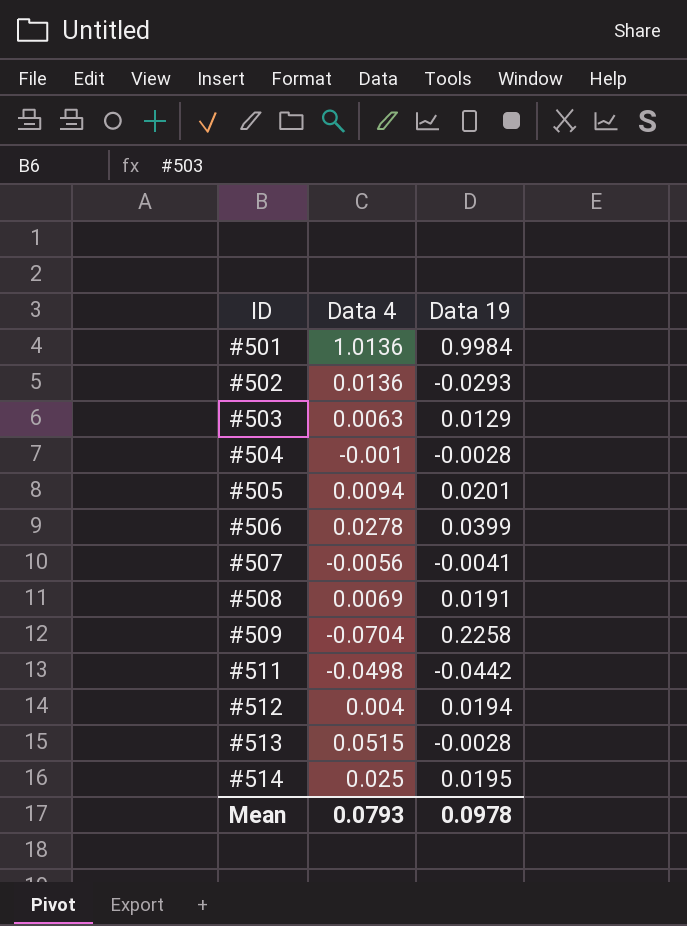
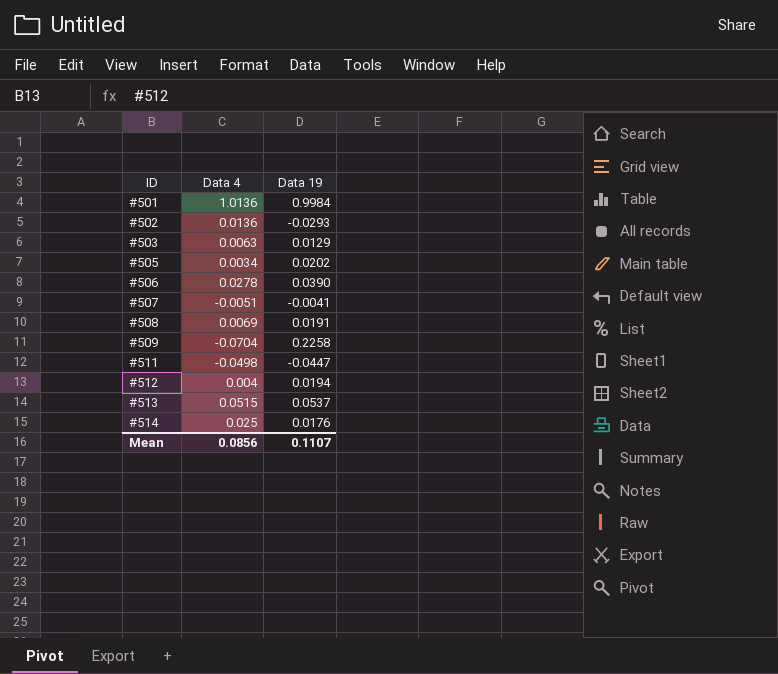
row #504: -0.001 | -0.0028 -> none
#505 | Data 4: 0.0094 -> 0.0034
#505 | Data 19: 0.0201 -> 0.0202
#506 | Data 19: 0.0399 -> 0.0390
#507 | Data 4: -0.0056 -> -0.0051
#511 | Data 19: -0.0442 -> -0.0447
#513 | Data 19: -0.0028 -> 0.0537
#514 | Data 19: 0.0195 -> 0.0176
Mean | Data 4: 0.0793 -> 0.0856
Mean | Data 19: 0.0978 -> 0.1107

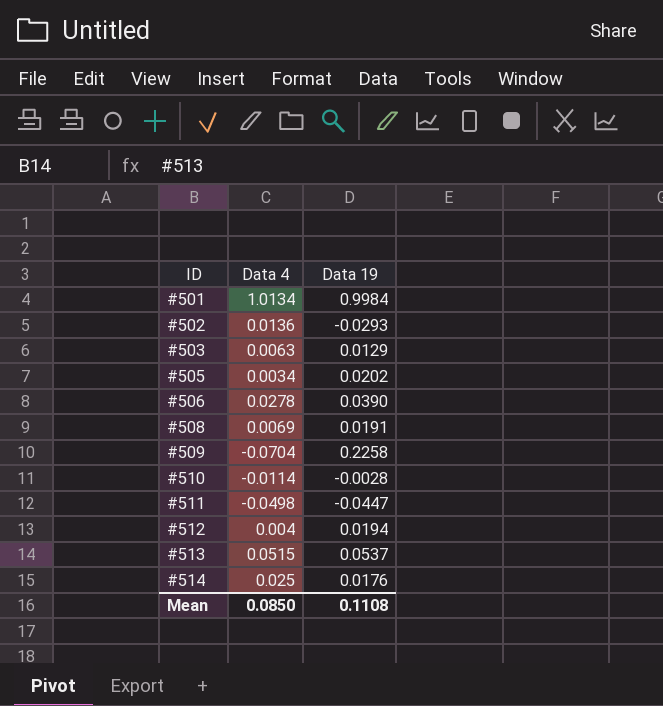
row #507: -0.0051 | -0.0041 -> none
#501 | Data 4: 1.0136 -> 1.0134
row #510: none -> -0.0114 | -0.0028
Mean | Data 4: 0.0856 -> 0.0850
Mean | Data 19: 0.1107 -> 0.1108

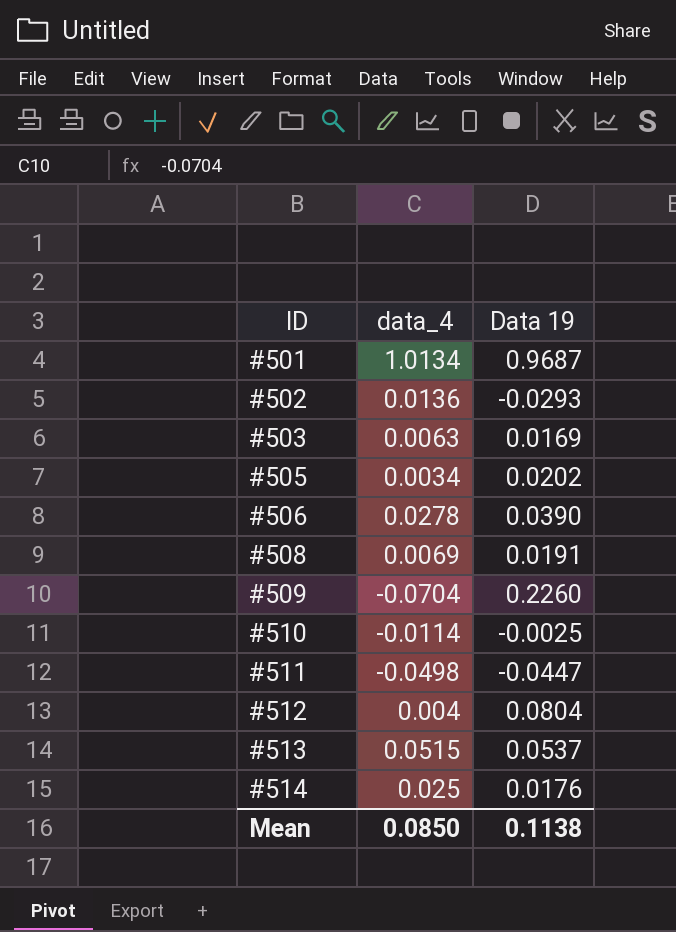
column name: Data 4 -> data_4
#501 | Data 19: 0.9984 -> 0.9687
#503 | Data 19: 0.0129 -> 0.0169
#509 | Data 19: 0.2258 -> 0.2260
#510 | Data 19: -0.0028 -> -0.0025
#512 | Data 19: 0.0194 -> 0.0804
Mean | Data 19: 0.1108 -> 0.1138

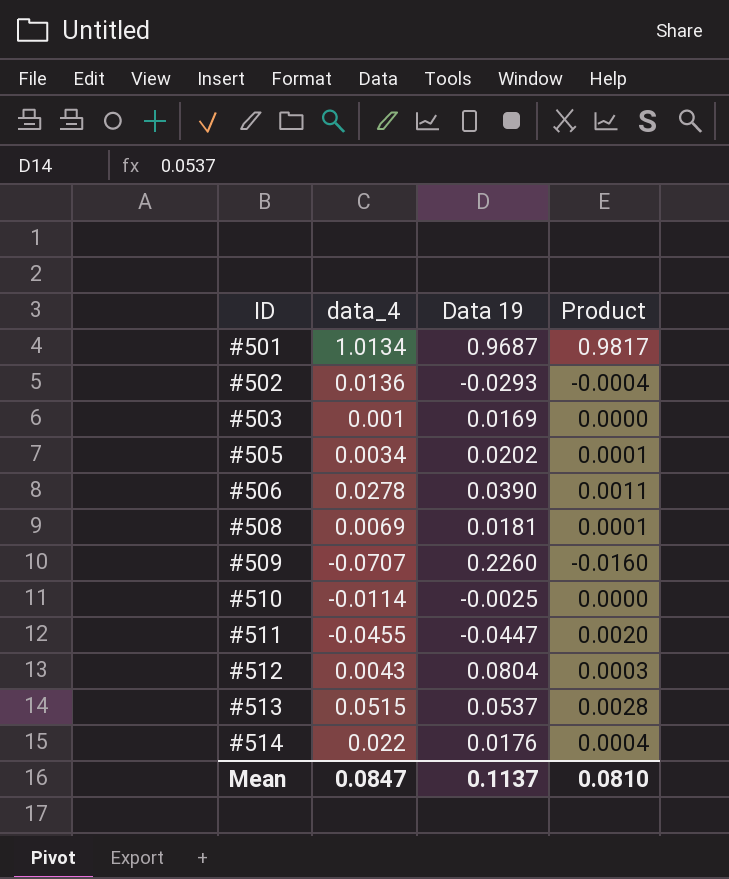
column Product | formula: none -> [data_4] * [Data 19]
#503 | data_4: 0.0063 -> 0.001
#508 | Data 19: 0.0191 -> 0.0181
#509 | data_4: -0.0704 -> -0.0707
#511 | data_4: -0.0498 -> -0.0455
#512 | data_4: 0.004 -> 0.0043
#514 | data_4: 0.025 -> 0.022
Mean | data_4: 0.0850 -> 0.0847
Mean | Data 19: 0.1138 -> 0.1137

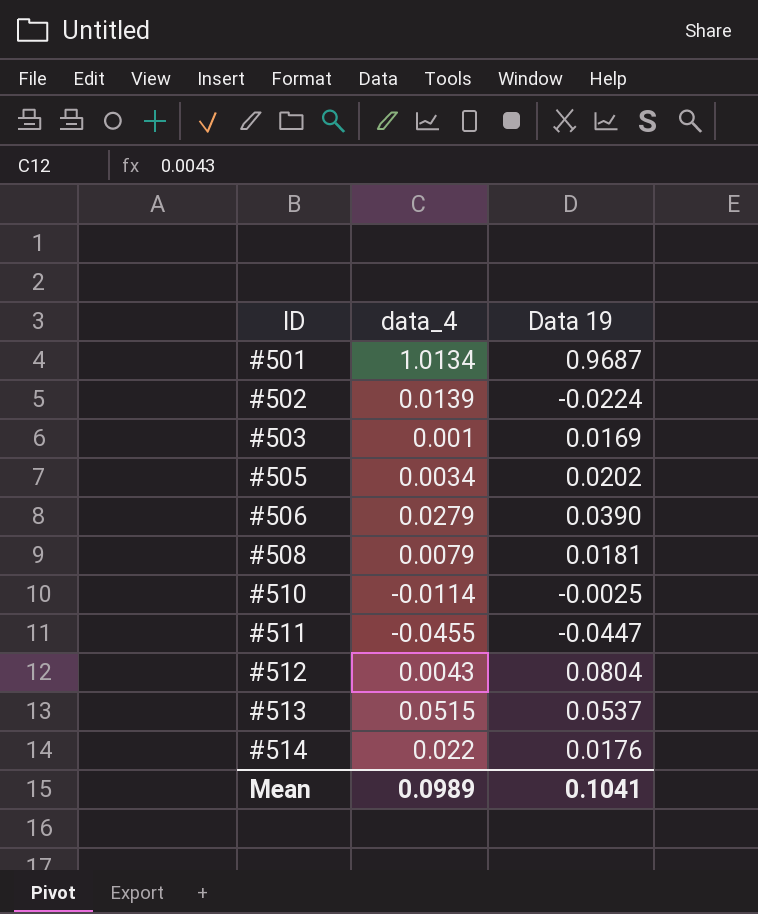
column Product | formula: [data_4] * [Data 19] -> none
row #509: -0.0707 | 0.2260 | -0.0160 -> none
#502 | data_4: 0.0136 -> 0.0139
#502 | Data 19: -0.0293 -> -0.0224
#506 | data_4: 0.0278 -> 0.0279
#508 | data_4: 0.0069 -> 0.0079
Mean | data_4: 0.0847 -> 0.0989
Mean | Data 19: 0.1137 -> 0.1041

